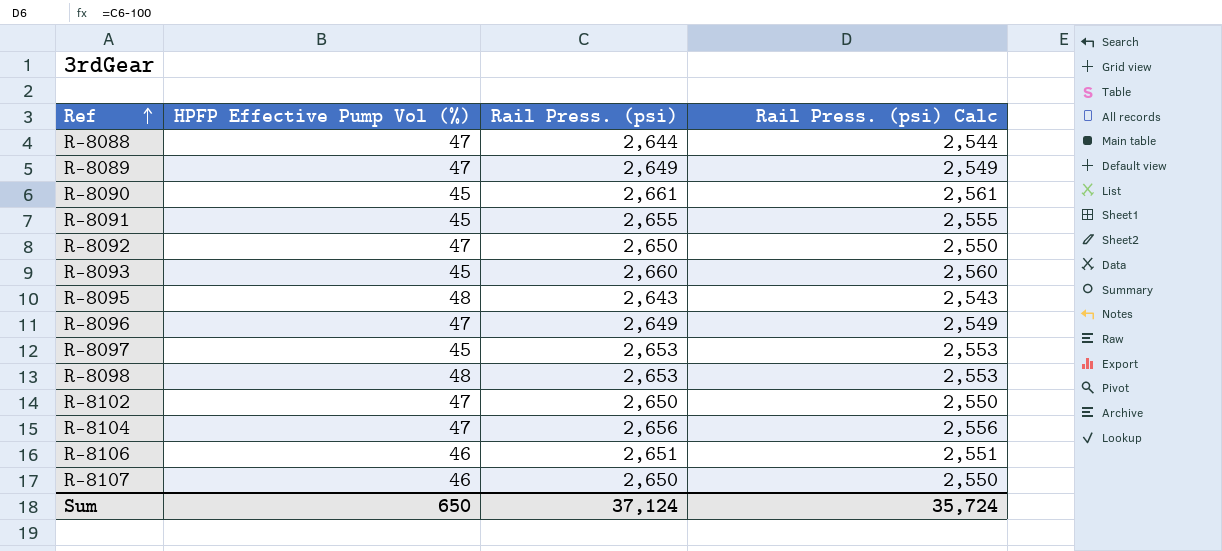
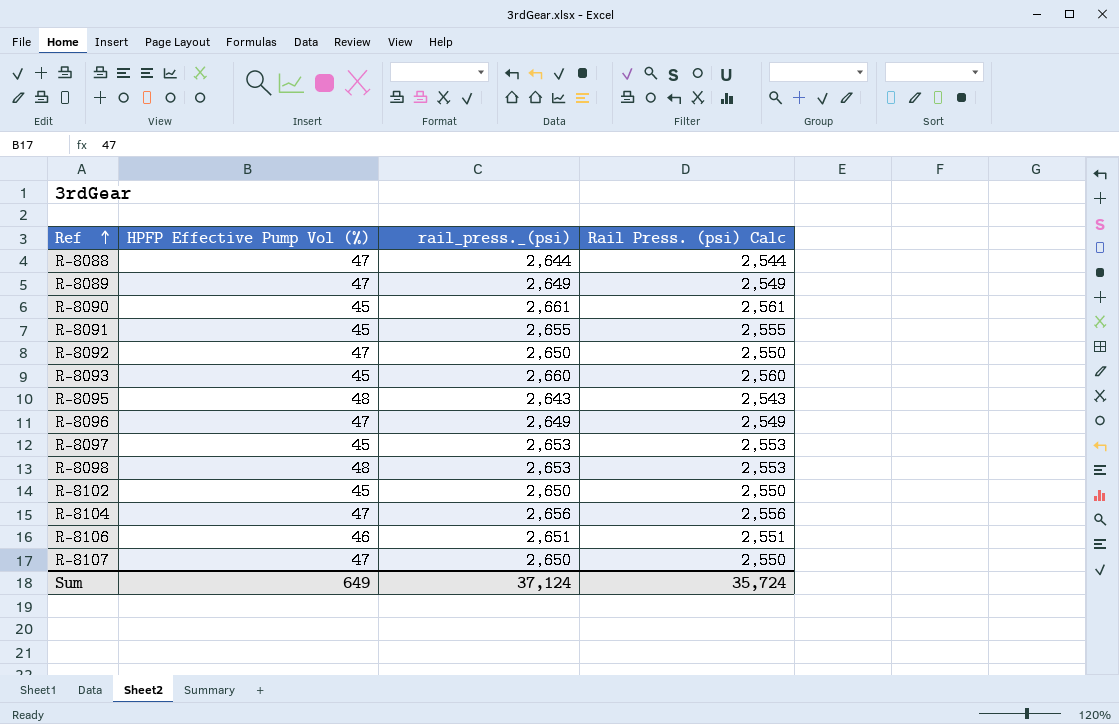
column name: Rail Press. (psi) -> rail_press._(psi)
R-8102 | HPFP Effective Pump Vol (%): 47 -> 45
R-8107 | HPFP Effective Pump Vol (%): 46 -> 47
Sum | HPFP Effective Pump Vol (%): 650 -> 649

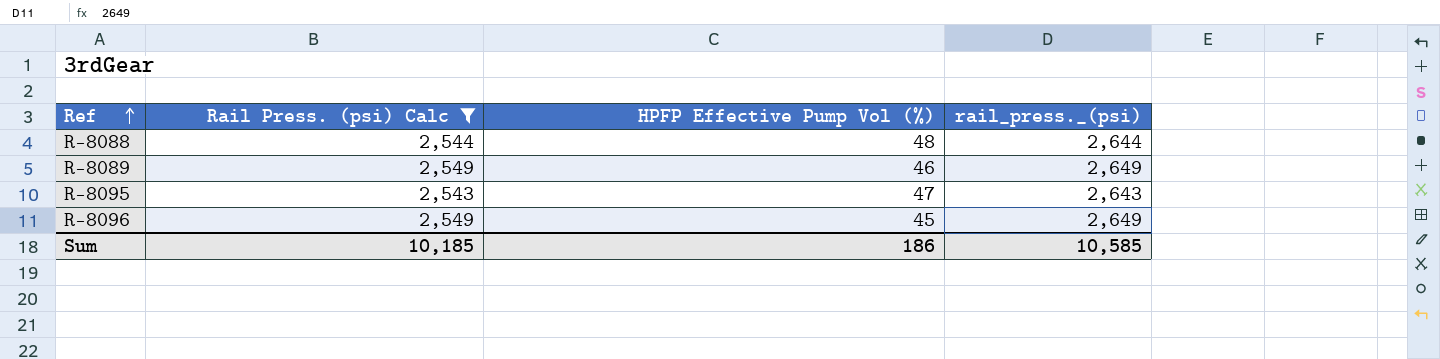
filter: none -> Rail Press. (psi) Calc <= 2,549
column Rail Press. (psi) Calc | position: 4 -> 2
R-8088 | HPFP Effective Pump Vol (%): 47 -> 48
R-8089 | HPFP Effective Pump Vol (%): 47 -> 46
R-8095 | HPFP Effective Pump Vol (%): 48 -> 47
R-8096 | HPFP Effective Pump Vol (%): 47 -> 45
Sum | Rail Press. (psi) Calc: 35,724 -> 10,185
Sum | HPFP Effective Pump Vol (%): 649 -> 186
Sum | rail_press._(psi): 37,124 -> 10,585

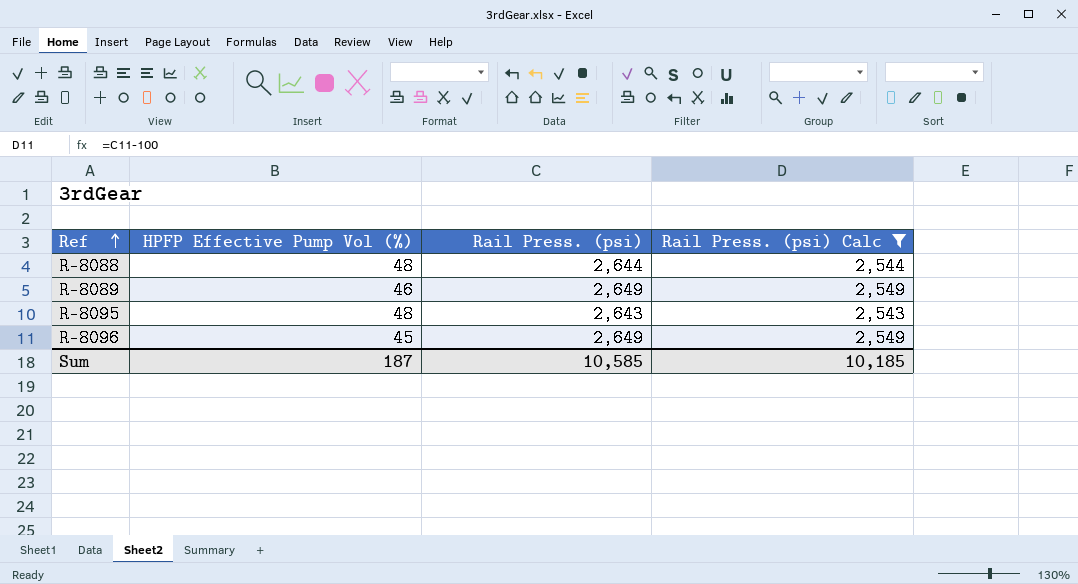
column name: rail_press._(psi) -> Rail Press. (psi)
column Rail Press. (psi) Calc | position: 2 -> 4
R-8095 | HPFP Effective Pump Vol (%): 47 -> 48
Sum | HPFP Effective Pump Vol (%): 186 -> 187

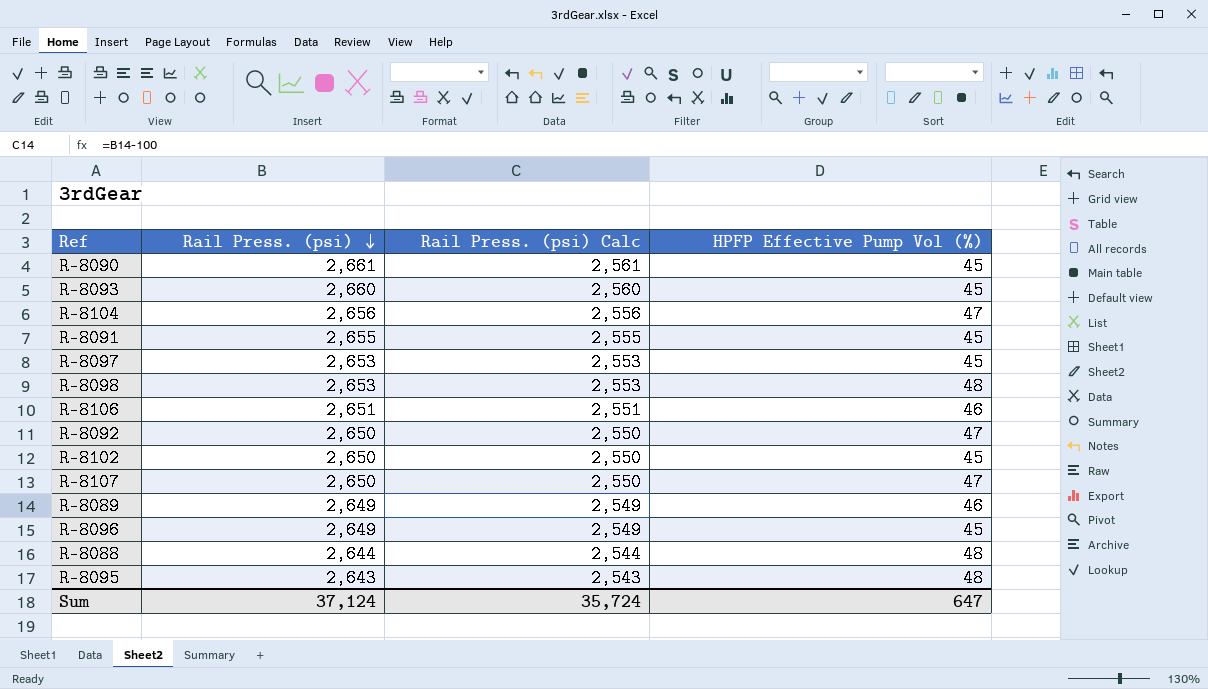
filter: Rail Press. (psi) Calc <= 2,549 -> none
row order: Ref ascending -> Rail Press. (psi) descending
column HPFP Effective Pump Vol (%) | position: 2 -> 4
Sum | Rail Press. (psi): 10,585 -> 37,124
Sum | Rail Press. (psi) Calc: 10,185 -> 35,724
Sum | HPFP Effective Pump Vol (%): 187 -> 647

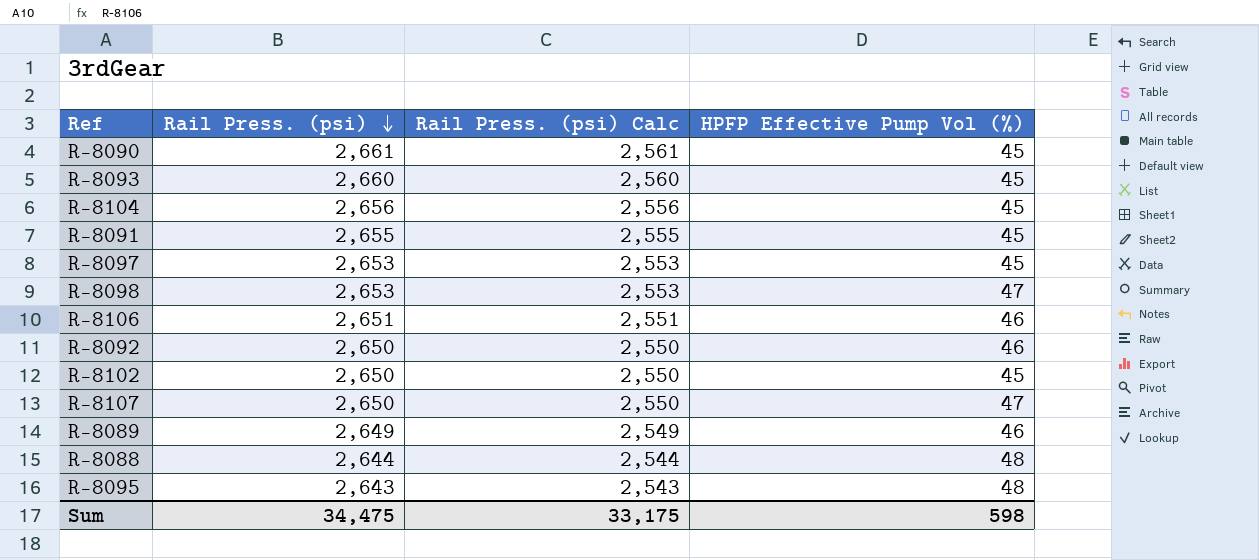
row R-8096: 2,649 | 2,549 | 45 -> none
R-8104 | HPFP Effective Pump Vol (%): 47 -> 45
R-8098 | HPFP Effective Pump Vol (%): 48 -> 47
R-8092 | HPFP Effective Pump Vol (%): 47 -> 46
Sum | Rail Press. (psi): 37,124 -> 34,475
Sum | Rail Press. (psi) Calc: 35,724 -> 33,175
Sum | HPFP Effective Pump Vol (%): 647 -> 598

